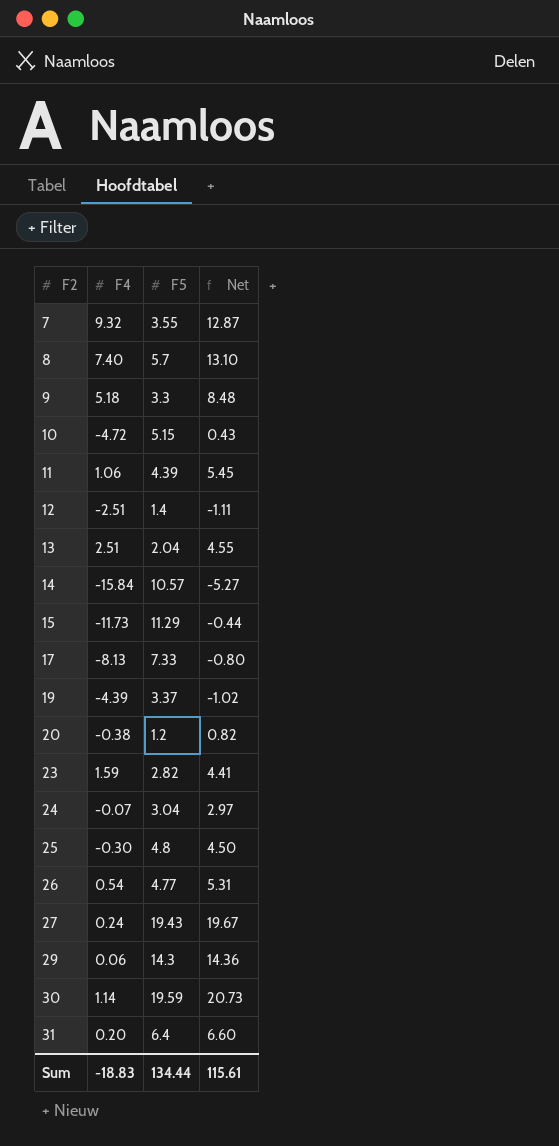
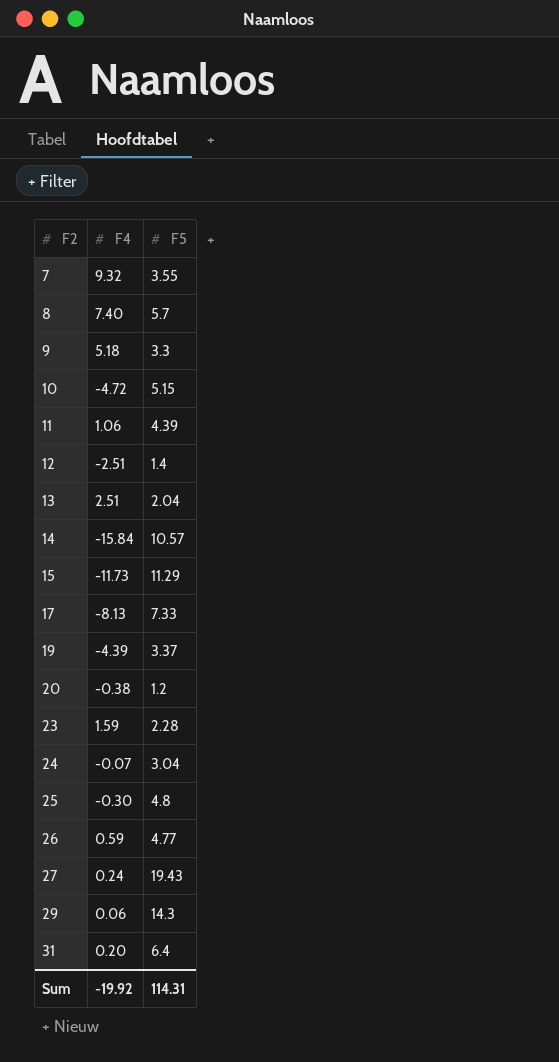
column Net | formula: [F4] + [F5] -> none
row 30: 1.14 | 19.59 | 20.73 -> none
23 | F5: 2.82 -> 2.28
26 | F4: 0.54 -> 0.59
Sum | F4: -18.83 -> -19.92
Sum | F5: 134.44 -> 114.31

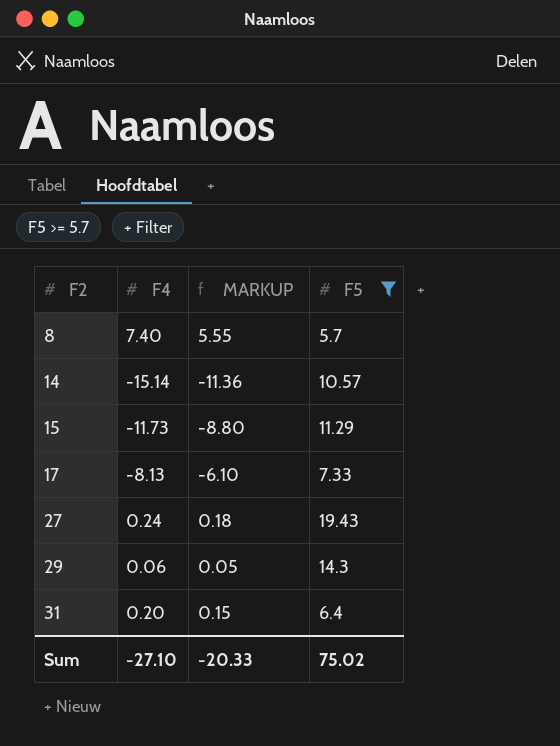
filter: none -> F5 >= 5.7
column MARKUP | formula: none -> [F4] * 0.75
14 | F4: -15.84 -> -15.14
Sum | F4: -19.92 -> -27.10
Sum | F5: 114.31 -> 75.02

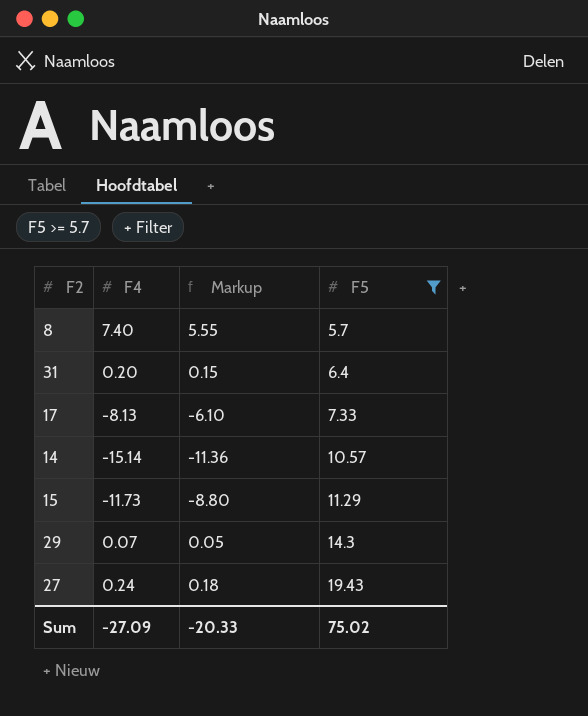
row order: F2 ascending -> F5 ascending
column name: MARKUP -> Markup
29 | F4: 0.06 -> 0.07
Sum | F4: -27.10 -> -27.09

